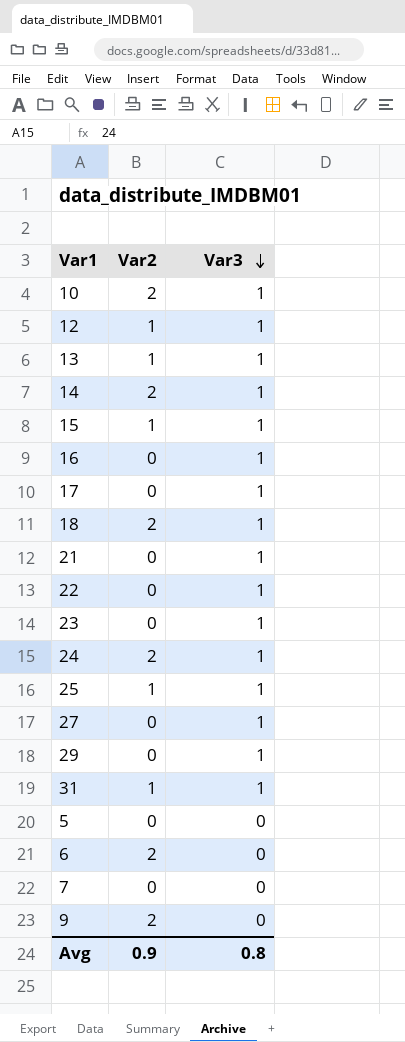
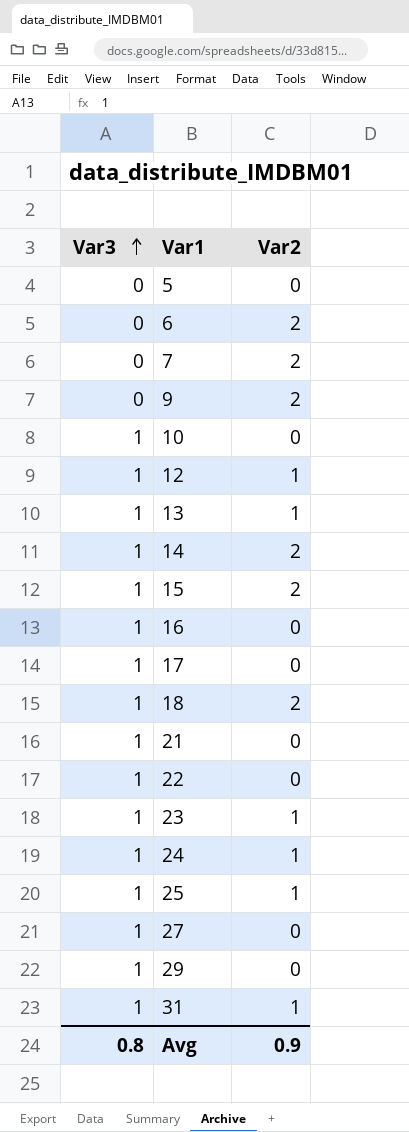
row order: Var3 descending -> Var3 ascending
column Var3 | position: 3 -> 1
7 | Var2: 0 -> 2
10 | Var2: 2 -> 0
15 | Var2: 1 -> 2
23 | Var2: 0 -> 1
24 | Var2: 2 -> 1

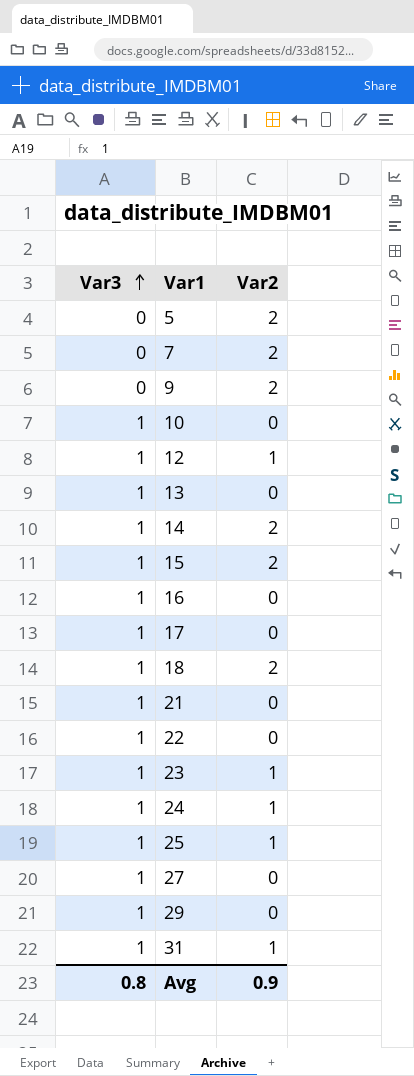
row 6: 0 | 2 -> none
5 | Var2: 0 -> 2
13 | Var2: 1 -> 0

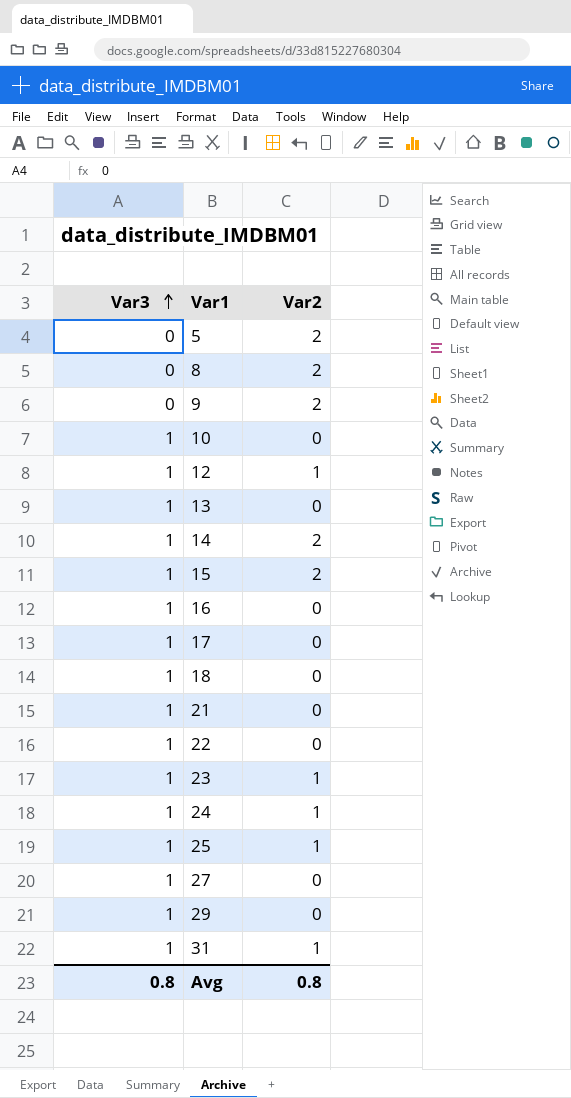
row 7: 0 | 2 -> none
row 8: none -> 0 | 2
18 | Var2: 2 -> 0
Avg | Var2: 0.9 -> 0.8

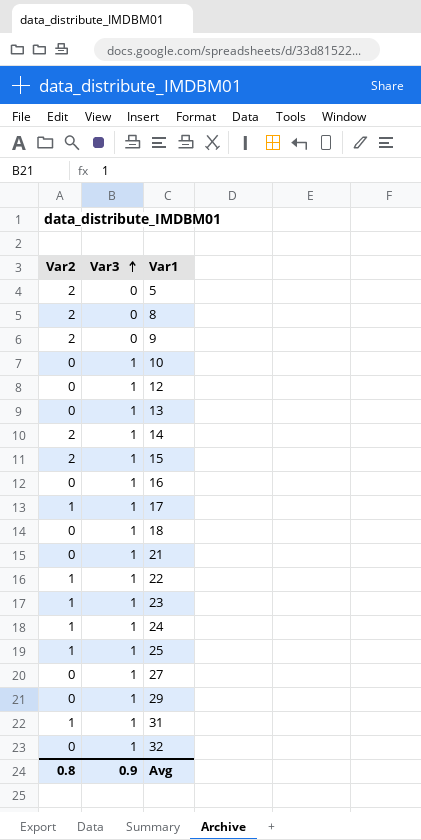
column Var2 | position: 3 -> 1
12 | Var2: 1 -> 0
17 | Var2: 0 -> 1
22 | Var2: 0 -> 1
row 32: none -> 0 | 1
Avg | Var3: 0.8 -> 0.9

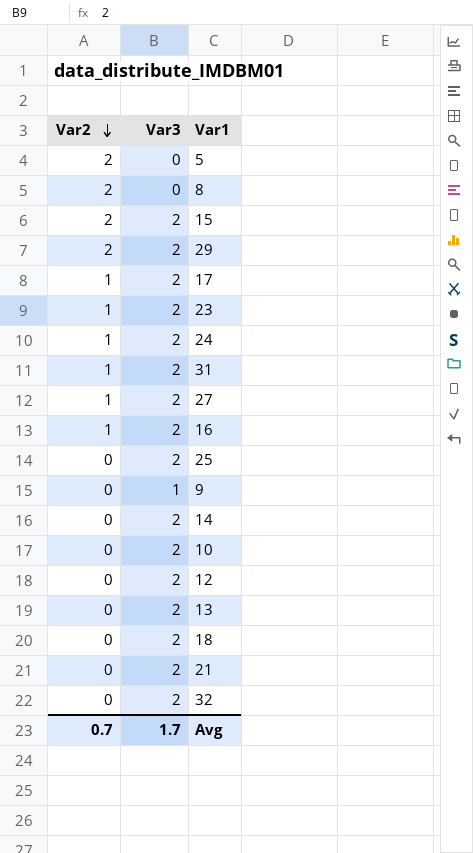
row order: Var3 ascending -> Var2 descending
row 22: 1 | 1 -> none
15 | Var3: 1 -> 2
29 | Var2: 0 -> 2
29 | Var3: 1 -> 2
17 | Var3: 1 -> 2
23 | Var3: 1 -> 2
24 | Var3: 1 -> 2
31 | Var3: 1 -> 2
27 | Var2: 0 -> 1
27 | Var3: 1 -> 2
16 | Var2: 0 -> 1
16 | Var3: 1 -> 2
25 | Var2: 1 -> 0
25 | Var3: 1 -> 2
9 | Var2: 2 -> 0
9 | Var3: 0 -> 1
14 | Var2: 2 -> 0
14 | Var3: 1 -> 2
10 | Var3: 1 -> 2
12 | Var3: 1 -> 2
13 | Var3: 1 -> 2
18 | Var3: 1 -> 2
21 | Var3: 1 -> 2
32 | Var3: 1 -> 2
Avg | Var2: 0.8 -> 0.7
Avg | Var3: 0.9 -> 1.7

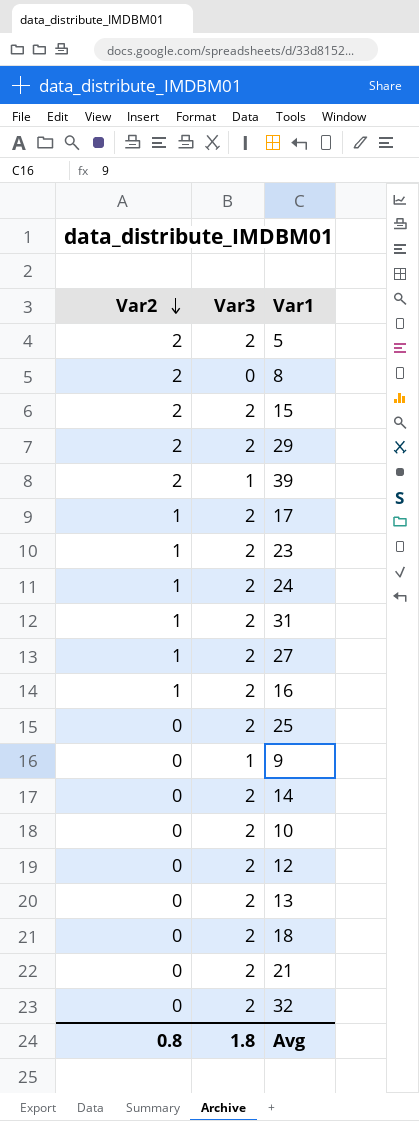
5 | Var3: 0 -> 2
row 39: none -> 2 | 1
Avg | Var2: 0.7 -> 0.8
Avg | Var3: 1.7 -> 1.8

